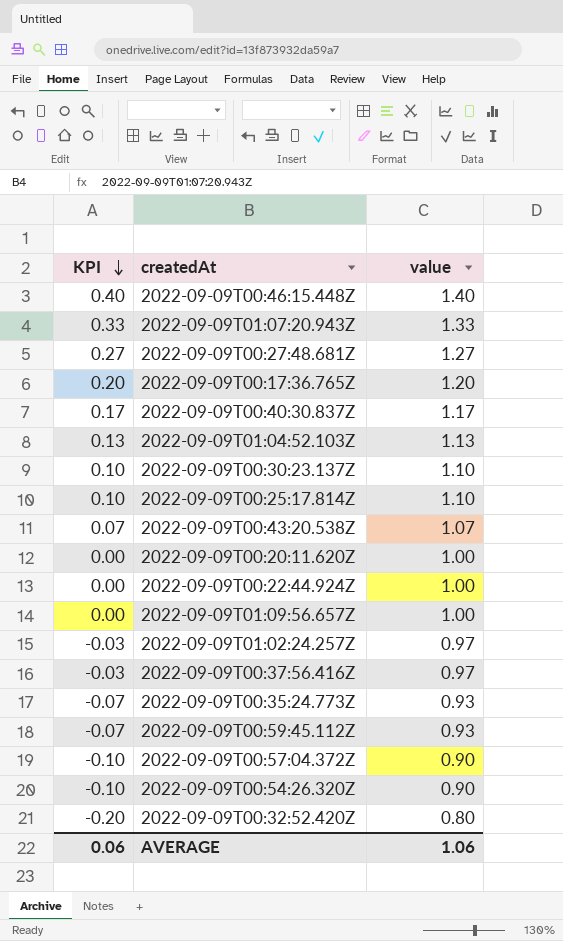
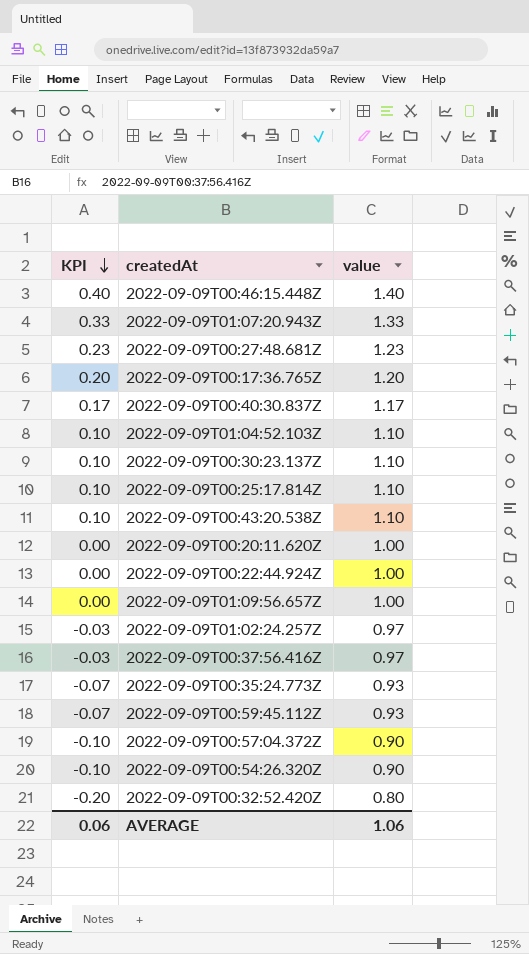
2022-09-09T00:27:48.681Z | KPI: 0.27 -> 0.23
2022-09-09T00:27:48.681Z | value: 1.27 -> 1.23
2022-09-09T01:04:52.103Z | KPI: 0.13 -> 0.10
2022-09-09T01:04:52.103Z | value: 1.13 -> 1.10
2022-09-09T00:43:20.538Z | KPI: 0.07 -> 0.10
2022-09-09T00:43:20.538Z | value: 1.07 -> 1.10

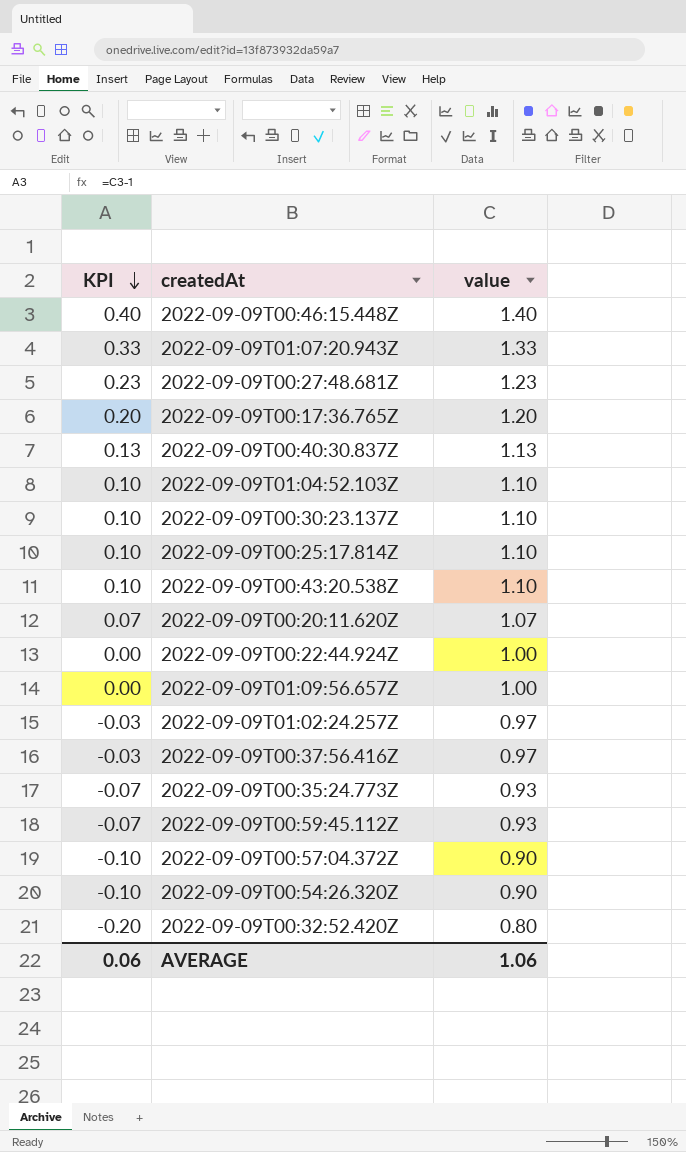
2022-09-09T00:40:30.837Z | KPI: 0.17 -> 0.13
2022-09-09T00:40:30.837Z | value: 1.17 -> 1.13
2022-09-09T00:20:11.620Z | KPI: 0.00 -> 0.07
2022-09-09T00:20:11.620Z | value: 1.00 -> 1.07

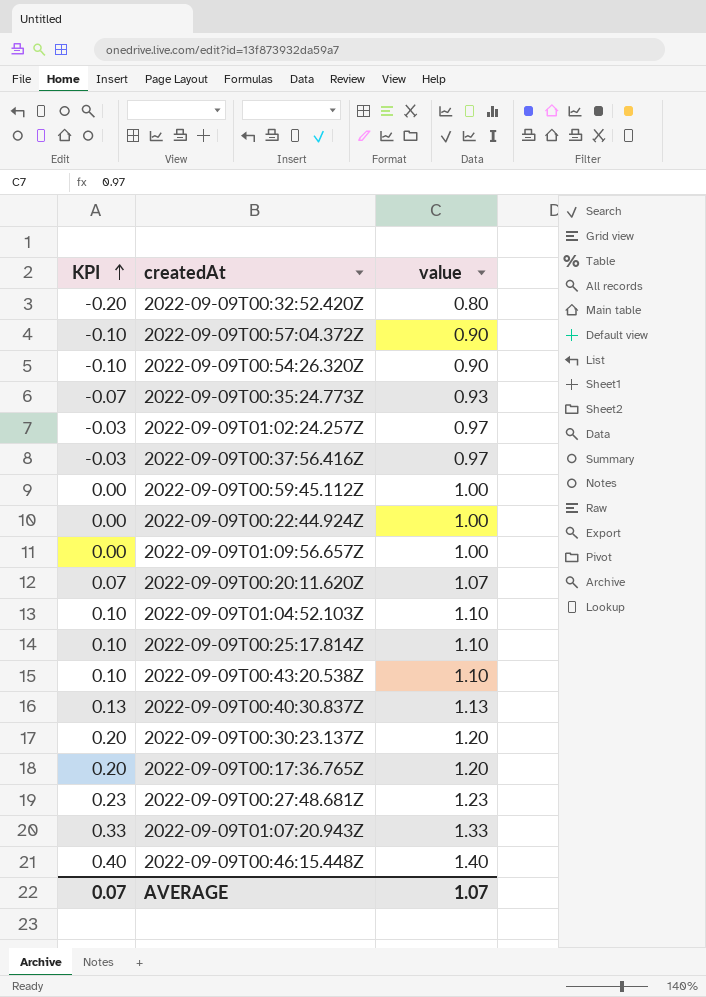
row order: KPI descending -> KPI ascending
2022-09-09T00:59:45.112Z | KPI: -0.07 -> 0.00
2022-09-09T00:59:45.112Z | value: 0.93 -> 1.00
2022-09-09T00:30:23.137Z | KPI: 0.10 -> 0.20
2022-09-09T00:30:23.137Z | value: 1.10 -> 1.20
AVERAGE | KPI: 0.06 -> 0.07
AVERAGE | value: 1.06 -> 1.07

